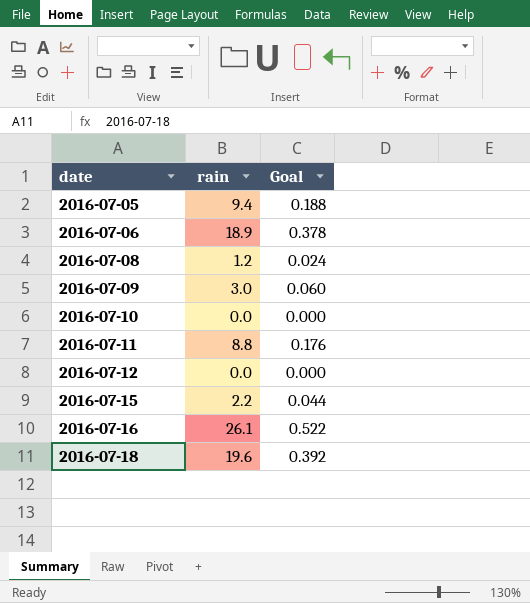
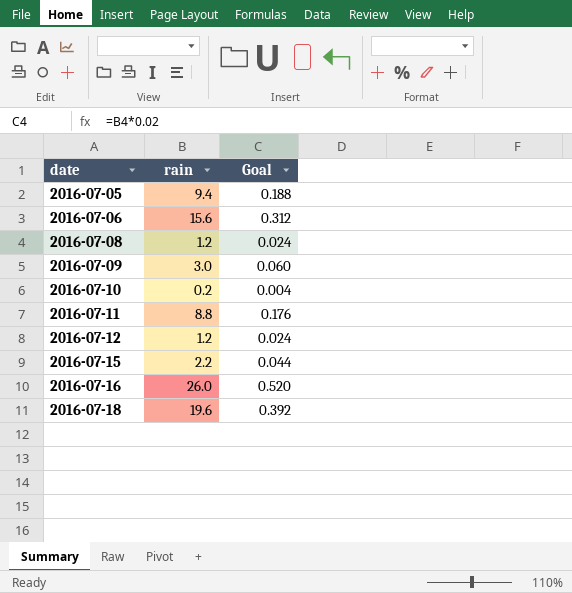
2016-07-06 | rain: 18.9 -> 15.6
2016-07-06 | Goal: 0.378 -> 0.312
2016-07-10 | rain: 0.0 -> 0.2
2016-07-10 | Goal: 0.000 -> 0.004
2016-07-12 | rain: 0.0 -> 1.2
2016-07-12 | Goal: 0.000 -> 0.024
2016-07-16 | rain: 26.1 -> 26.0
2016-07-16 | Goal: 0.522 -> 0.520

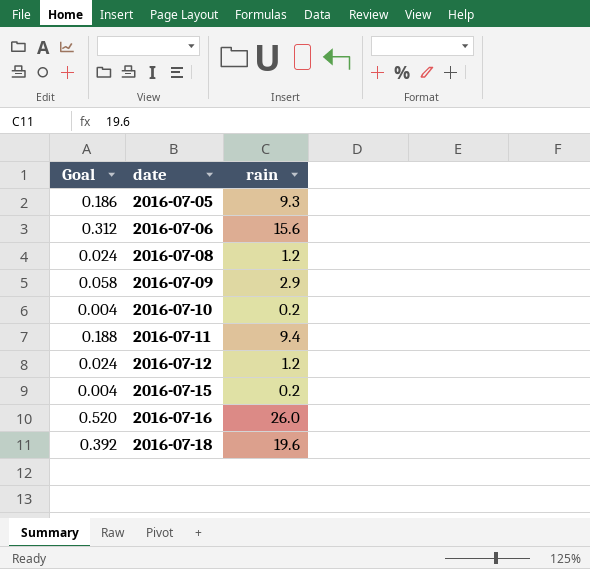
column Goal | position: 3 -> 1
2016-07-05 | Goal: 0.188 -> 0.186
2016-07-05 | rain: 9.4 -> 9.3
2016-07-09 | Goal: 0.060 -> 0.058
2016-07-09 | rain: 3.0 -> 2.9
2016-07-11 | Goal: 0.176 -> 0.188
2016-07-11 | rain: 8.8 -> 9.4
2016-07-15 | Goal: 0.044 -> 0.004
2016-07-15 | rain: 2.2 -> 0.2

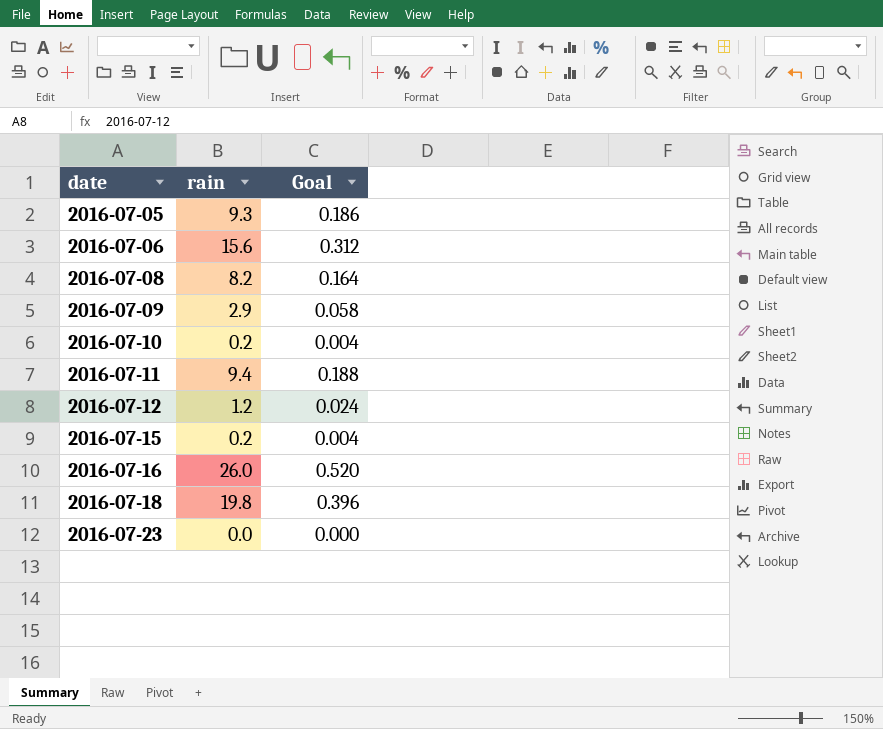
column Goal | position: 1 -> 3
2016-07-08 | rain: 1.2 -> 8.2
2016-07-08 | Goal: 0.024 -> 0.164
2016-07-18 | rain: 19.6 -> 19.8
2016-07-18 | Goal: 0.392 -> 0.396
row 2016-07-23: none -> 0.0 | 0.000

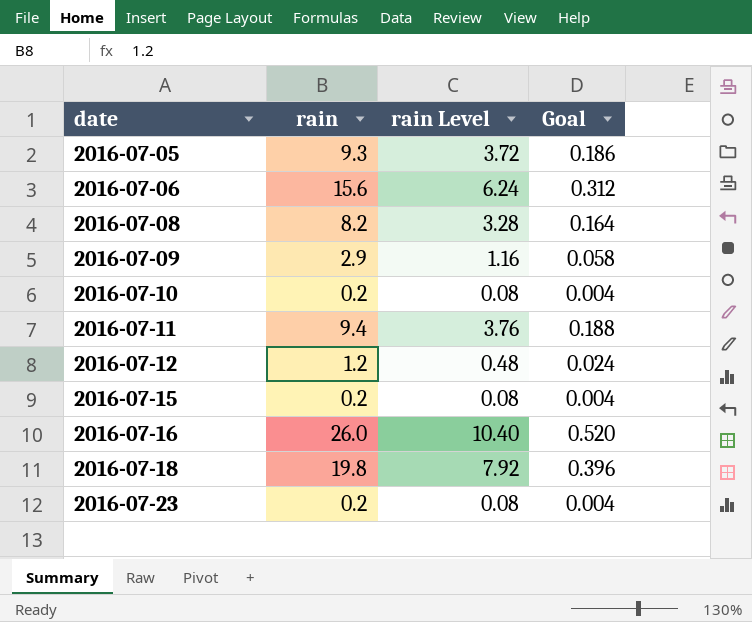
column rain Level | formula: none -> [rain] * 0.4
2016-07-23 | rain: 0.0 -> 0.2
2016-07-23 | Goal: 0.000 -> 0.004

